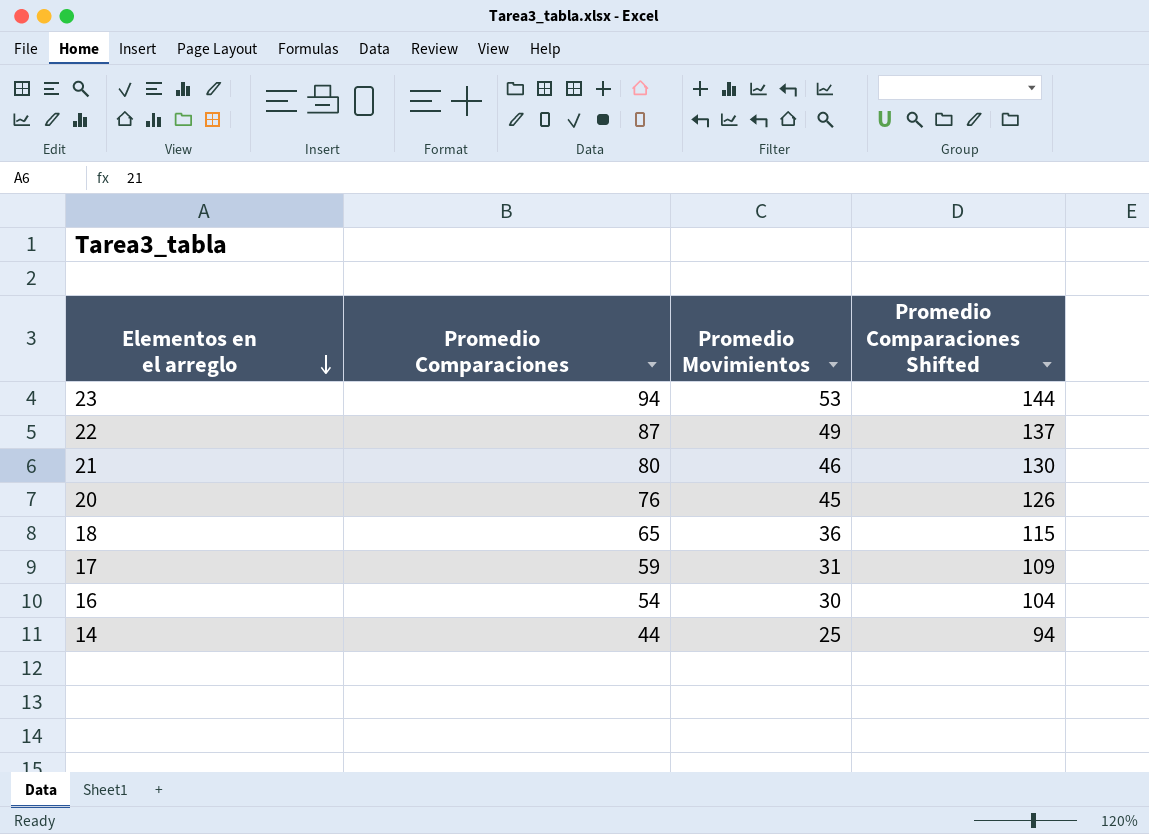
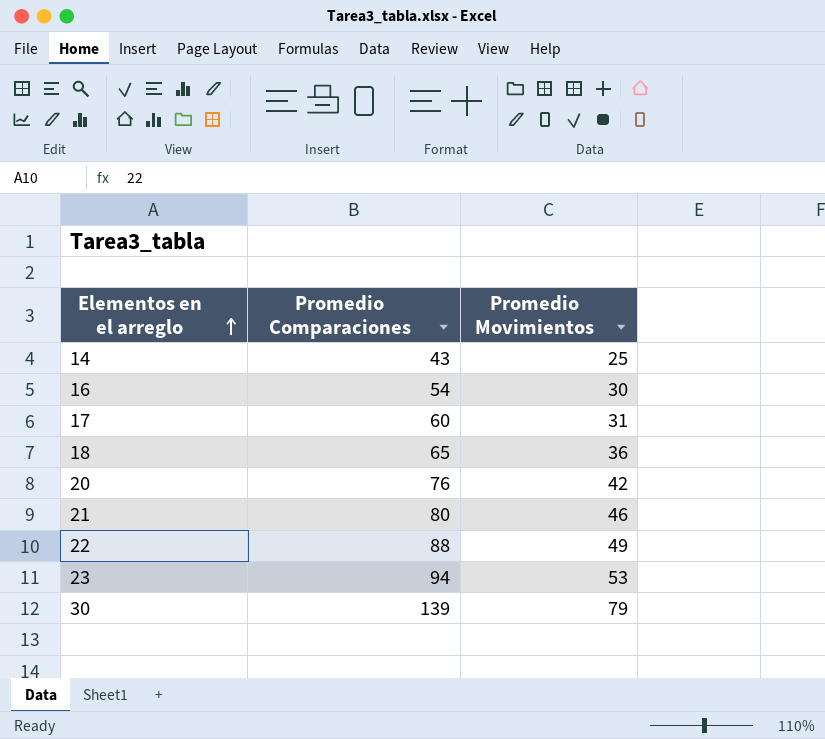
row order: Elementos en el arreglo descending -> Elementos en el arreglo ascending
column Promedio Comparaciones Shifted | formula: [Promedio Comparaciones] + 50 -> none
14 | Promedio Comparaciones: 44 -> 43
17 | Promedio Comparaciones: 59 -> 60
20 | Promedio Movimientos: 45 -> 42
22 | Promedio Comparaciones: 87 -> 88
row 30: none -> 139 | 79

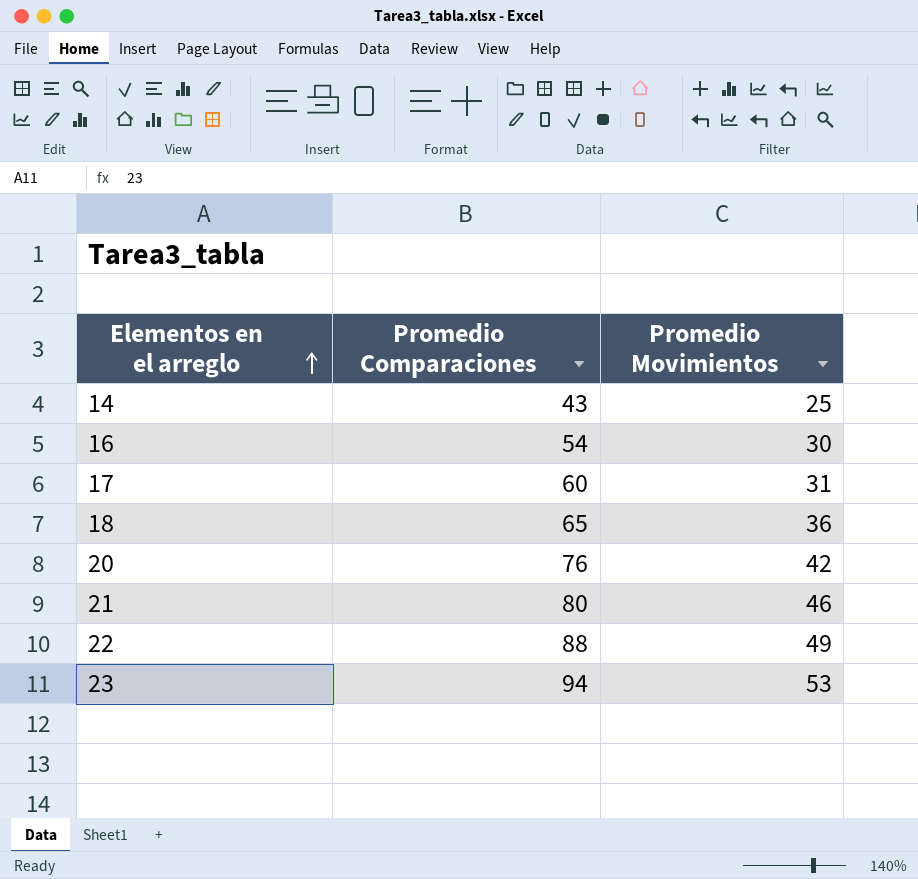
row 30: 139 | 79 -> none

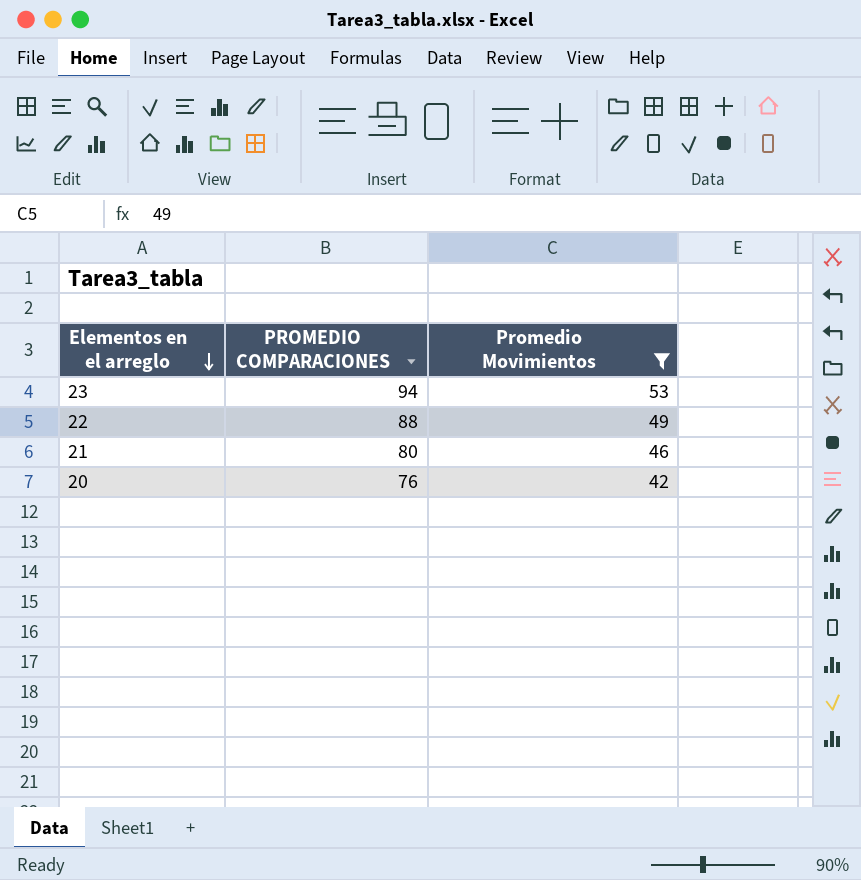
filter: none -> Promedio Movimientos >= 42
row order: Elementos en el arreglo ascending -> Elementos en el arreglo descending
column name: Promedio Comparaciones -> PROMEDIO COMPARACIONES

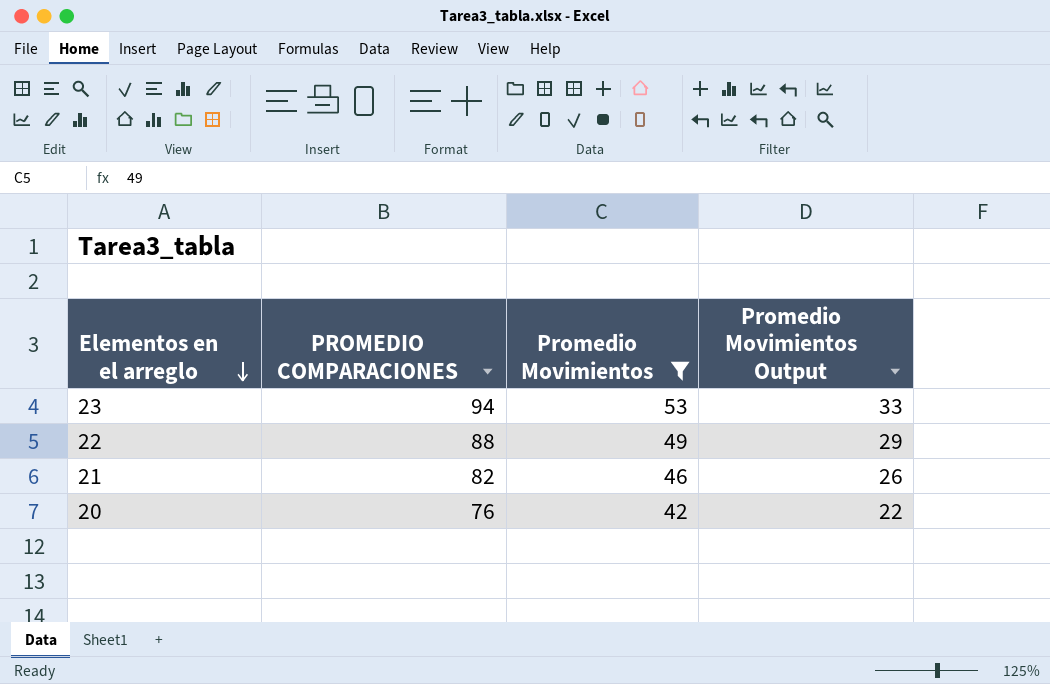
column Promedio Movimientos Output | formula: none -> [Promedio Movimientos] - 20
21 | PROMEDIO COMPARACIONES: 80 -> 82

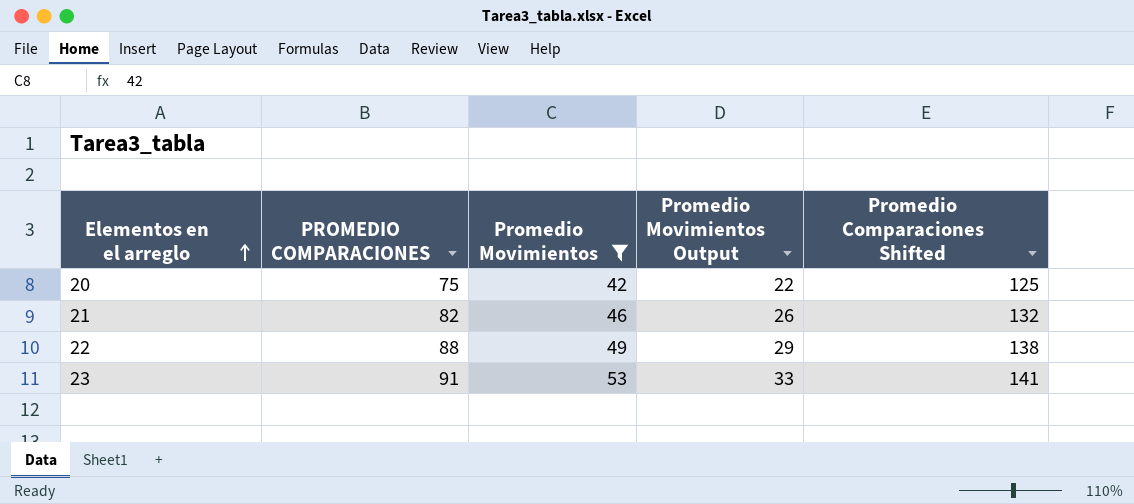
row order: Elementos en el arreglo descending -> Elementos en el arreglo ascending
column Promedio Comparaciones Shifted | formula: none -> [PROMEDIO COMPARACIONES] + 50
20 | PROMEDIO COMPARACIONES: 76 -> 75
23 | PROMEDIO COMPARACIONES: 94 -> 91

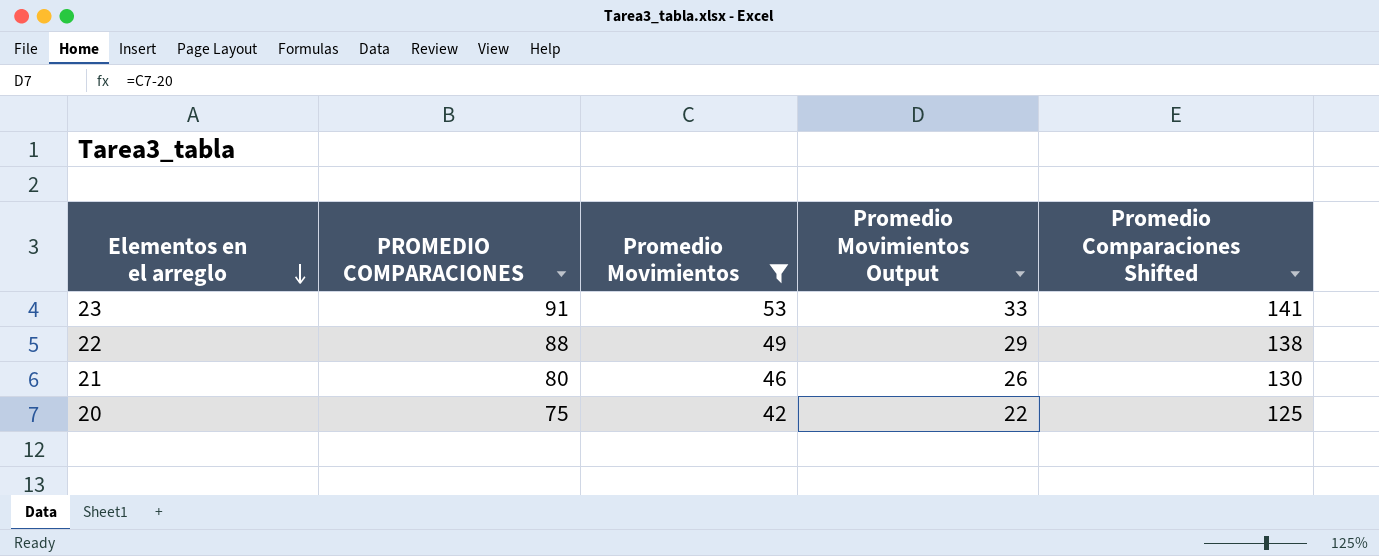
row order: Elementos en el arreglo ascending -> Elementos en el arreglo descending
21 | PROMEDIO COMPARACIONES: 82 -> 80
21 | Promedio Comparaciones Shifted: 132 -> 130

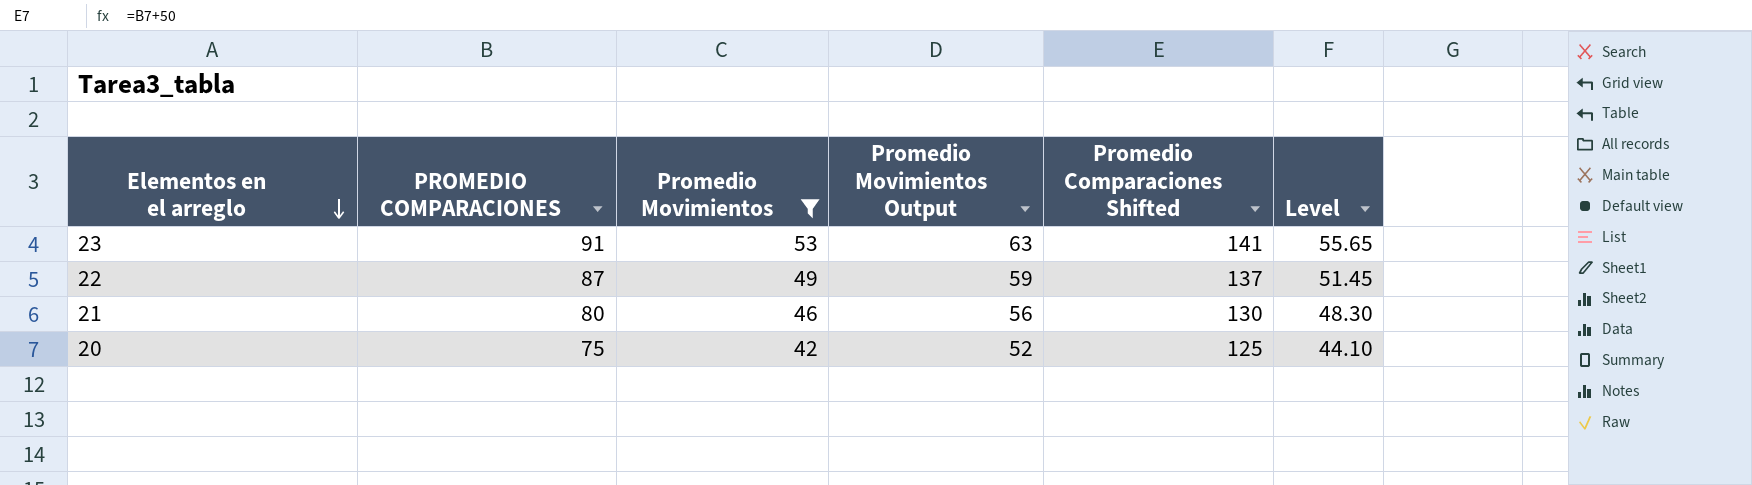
column Promedio Movimientos Output | formula: [Promedio Movimientos] - 20 -> [Promedio Movimientos] + 10
column Level | formula: none -> [Promedio Movimientos] * 1.05
22 | PROMEDIO COMPARACIONES: 88 -> 87
22 | Promedio Comparaciones Shifted: 138 -> 137

